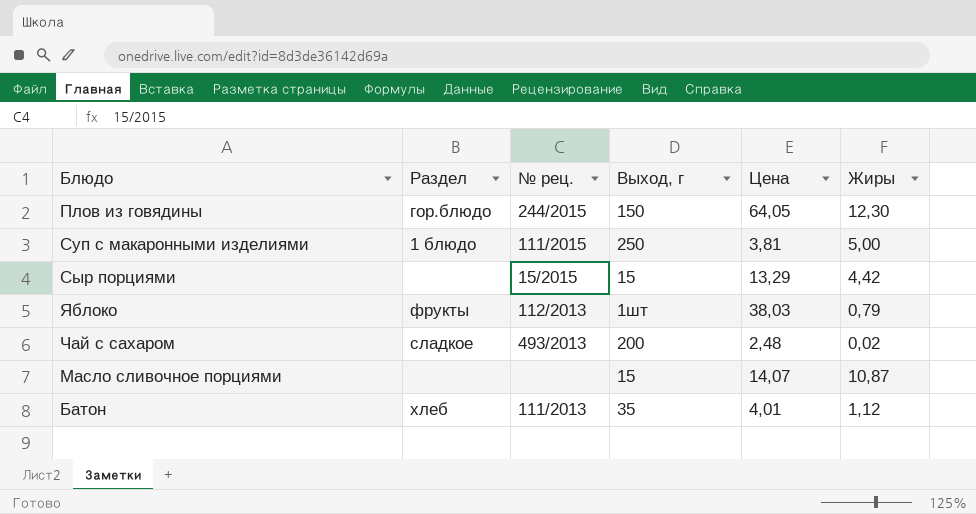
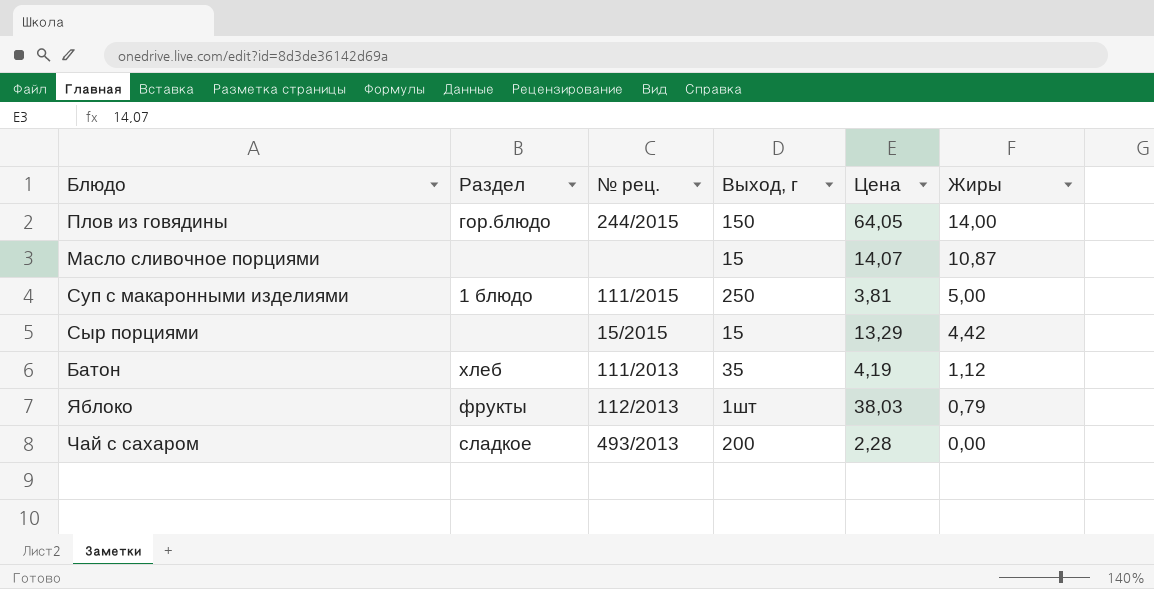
row order: none -> Жиры descending
Плов из говядины | Жиры: 12,30 -> 14,00
Батон | Цена: 4,01 -> 4,19
Чай с сахаром | Цена: 2,48 -> 2,28
Чай с сахаром | Жиры: 0,02 -> 0,00

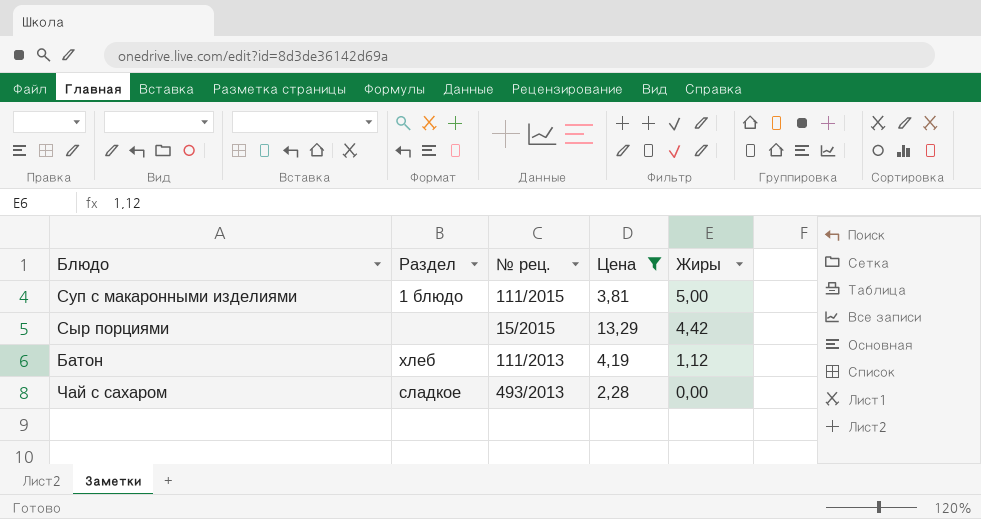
filter: none -> Цена <= 13,29
column Выход, г | position: 4 -> none

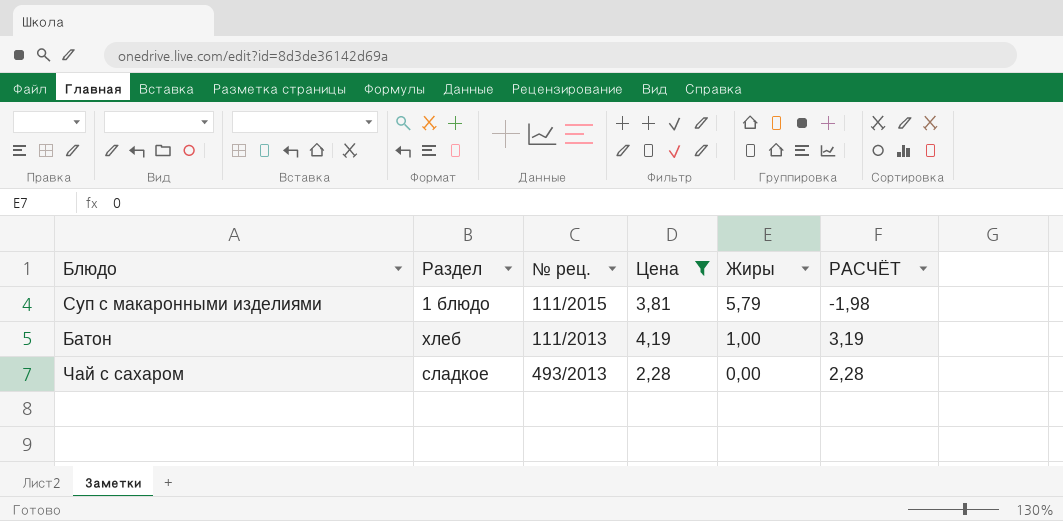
column РАСЧЁТ | formula: none -> [Цена] - [Жиры]
row Сыр порциями: none | 15/2015 | 13,29 | 4,42 -> none
Суп с макаронными изделиями | Жиры: 5,00 -> 5,79
Батон | Жиры: 1,12 -> 1,00

